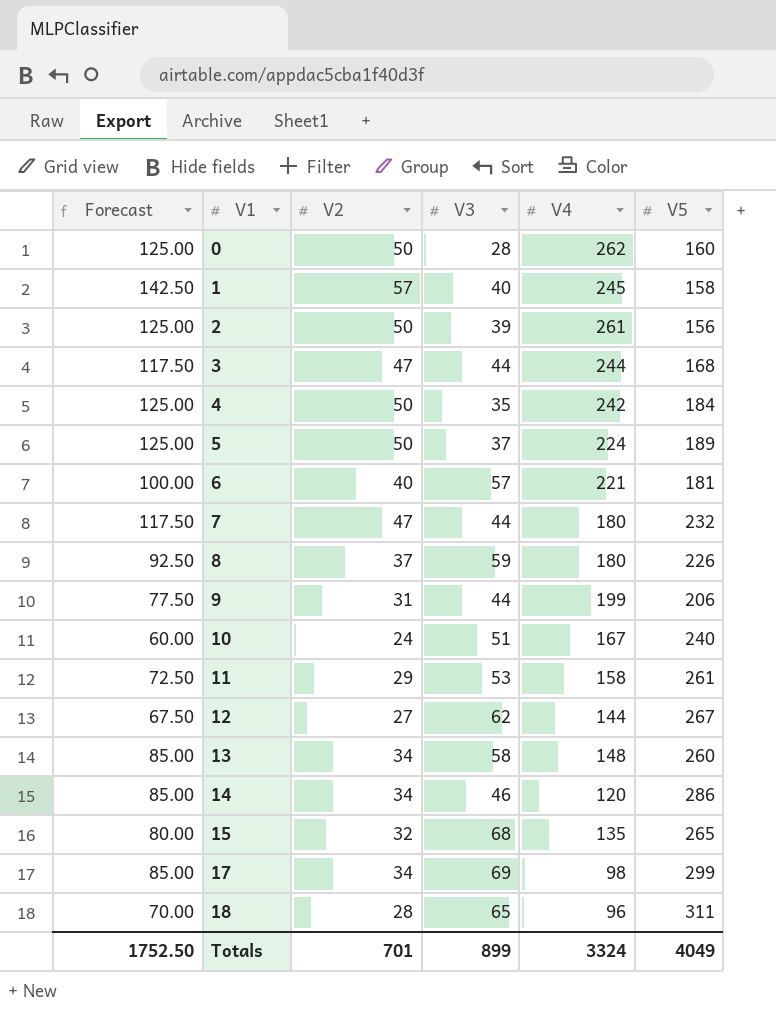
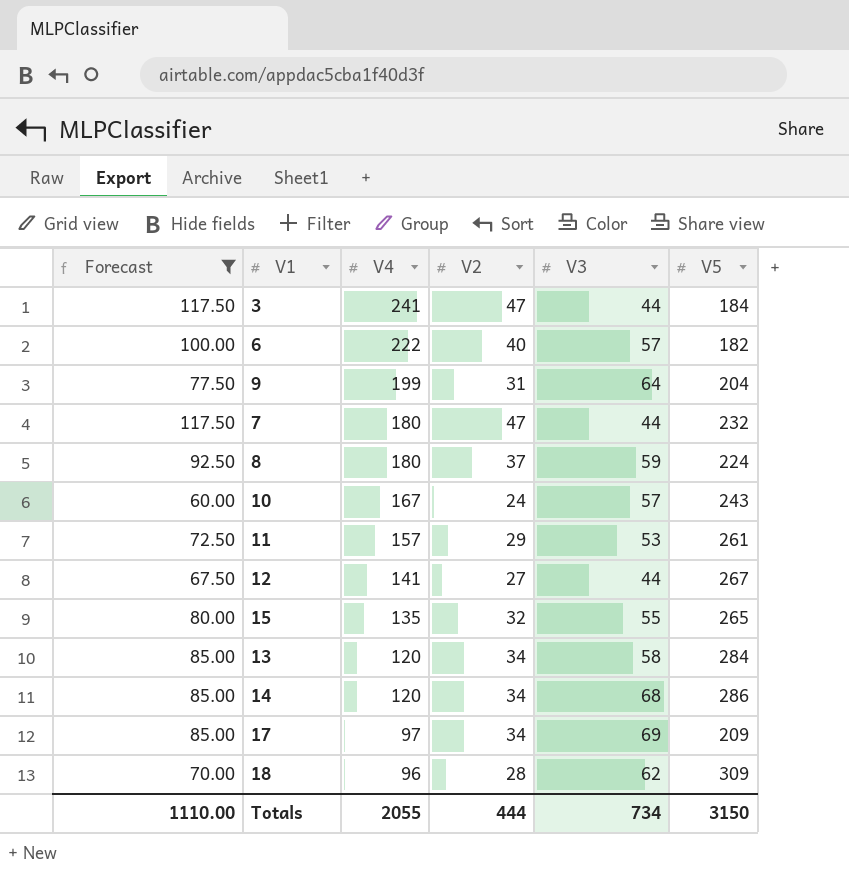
filter: none -> Forecast <= 117.50
row order: V1 ascending -> V4 descending
column V4 | position: 5 -> 3
3 | V4: 244 -> 241
3 | V5: 168 -> 184
6 | V4: 221 -> 222
6 | V5: 181 -> 182
9 | V3: 44 -> 64
9 | V5: 206 -> 204
8 | V5: 226 -> 224
10 | V3: 51 -> 57
10 | V5: 240 -> 243
11 | V4: 158 -> 157
12 | V4: 144 -> 141
12 | V3: 62 -> 44
15 | V3: 68 -> 55
13 | V4: 148 -> 120
13 | V5: 260 -> 284
14 | V3: 46 -> 68
17 | V4: 98 -> 97
17 | V5: 299 -> 209
18 | V3: 65 -> 62
18 | V5: 311 -> 309
Totals | Forecast: 1752.50 -> 1110.00
Totals | V4: 3324 -> 2055
Totals | V2: 701 -> 444
Totals | V3: 899 -> 734
Totals | V5: 4049 -> 3150

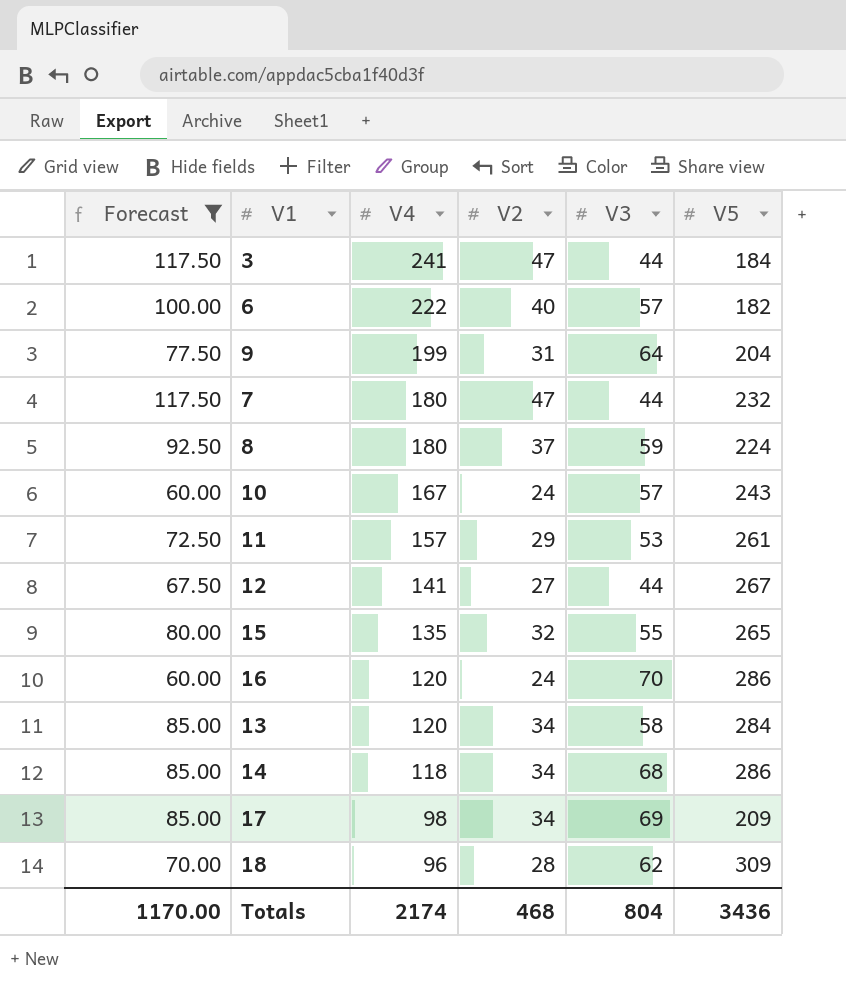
row 16: none -> 60.00 | 120 | 24 | 70 | 286
14 | V4: 120 -> 118
17 | V4: 97 -> 98
Totals | Forecast: 1110.00 -> 1170.00
Totals | V4: 2055 -> 2174
Totals | V2: 444 -> 468
Totals | V3: 734 -> 804
Totals | V5: 3150 -> 3436

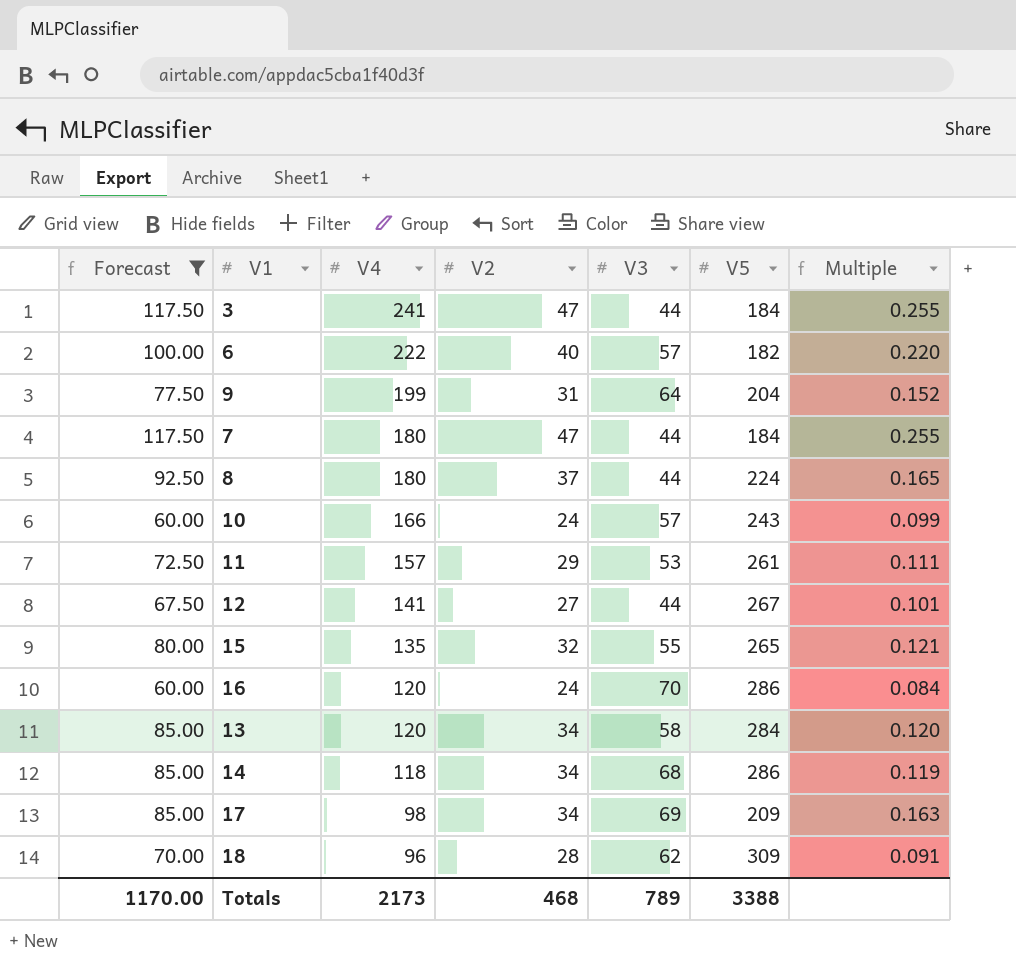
column Multiple | formula: none -> [V2] / [V5]
7 | V5: 232 -> 184
8 | V3: 59 -> 44
10 | V4: 167 -> 166
Totals | V4: 2174 -> 2173
Totals | V3: 804 -> 789
Totals | V5: 3436 -> 3388

